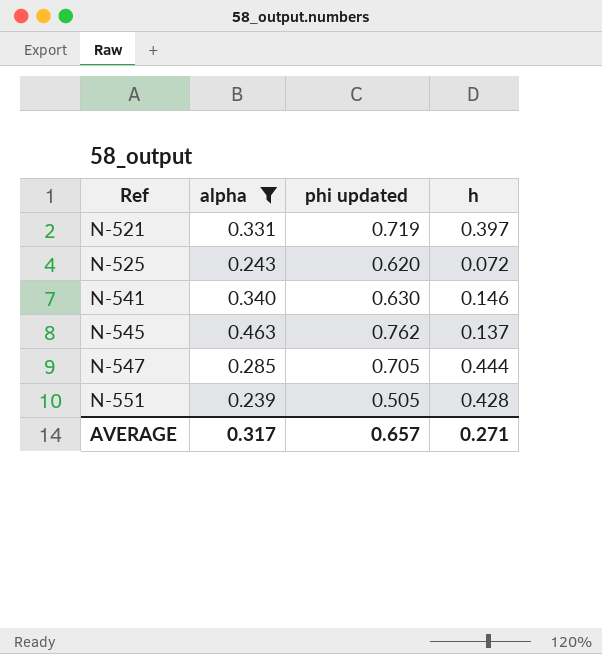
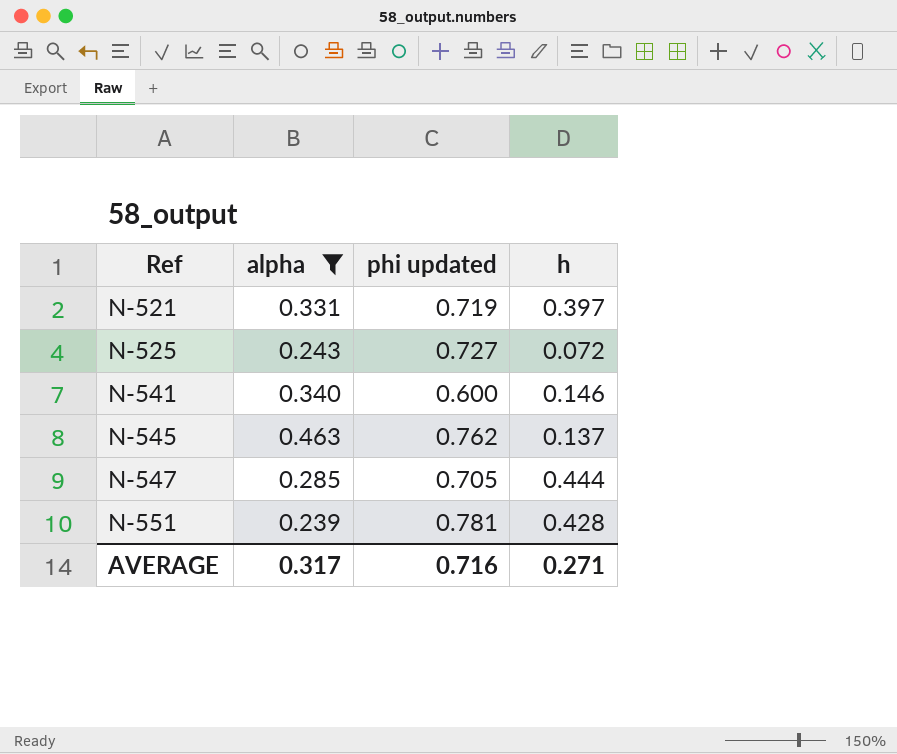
N-525 | phi updated: 0.620 -> 0.727
N-541 | phi updated: 0.630 -> 0.600
N-551 | phi updated: 0.505 -> 0.781
AVERAGE | phi updated: 0.657 -> 0.716

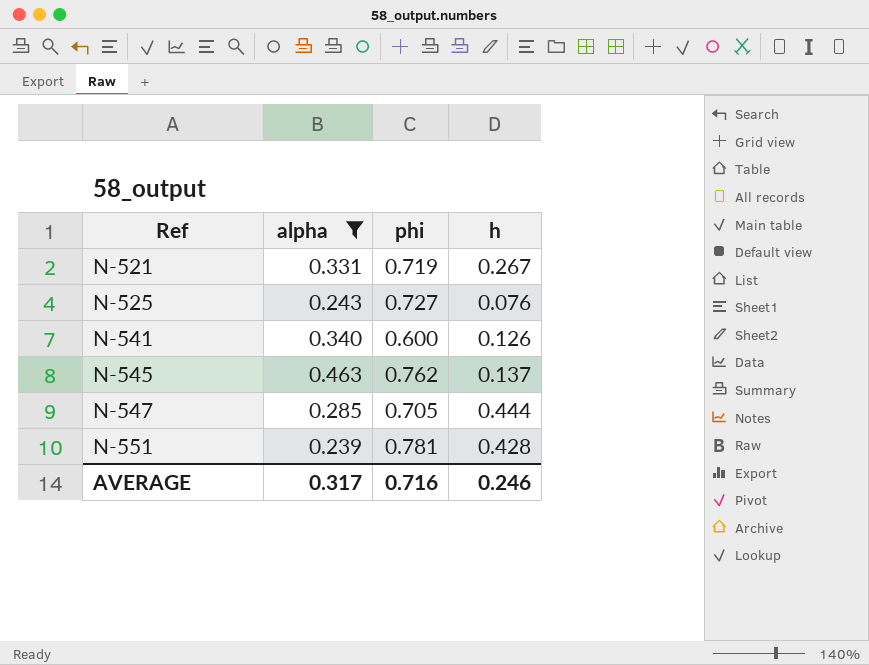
column name: phi updated -> phi
N-521 | h: 0.397 -> 0.267
N-525 | h: 0.072 -> 0.076
N-541 | h: 0.146 -> 0.126
AVERAGE | h: 0.271 -> 0.246

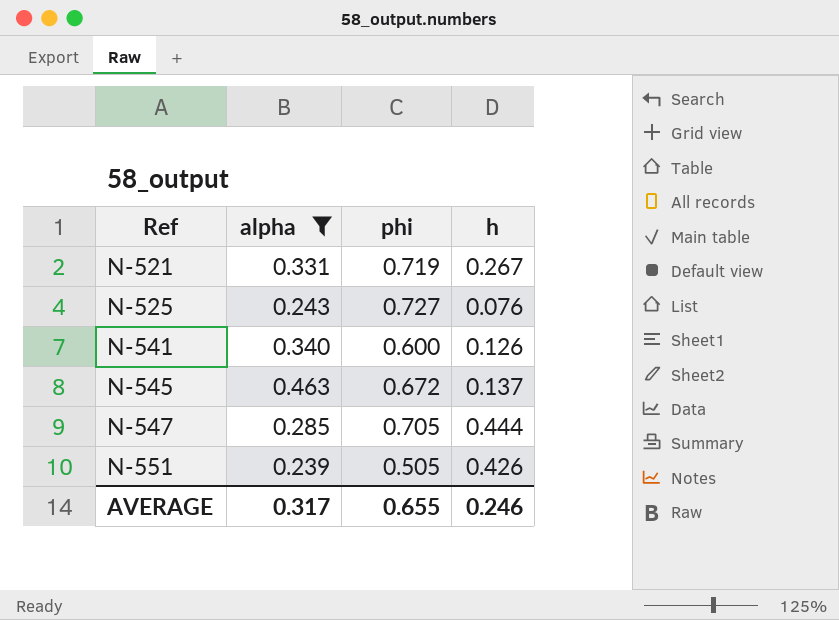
N-545 | phi: 0.762 -> 0.672
N-551 | phi: 0.781 -> 0.505
N-551 | h: 0.428 -> 0.426
AVERAGE | phi: 0.716 -> 0.655

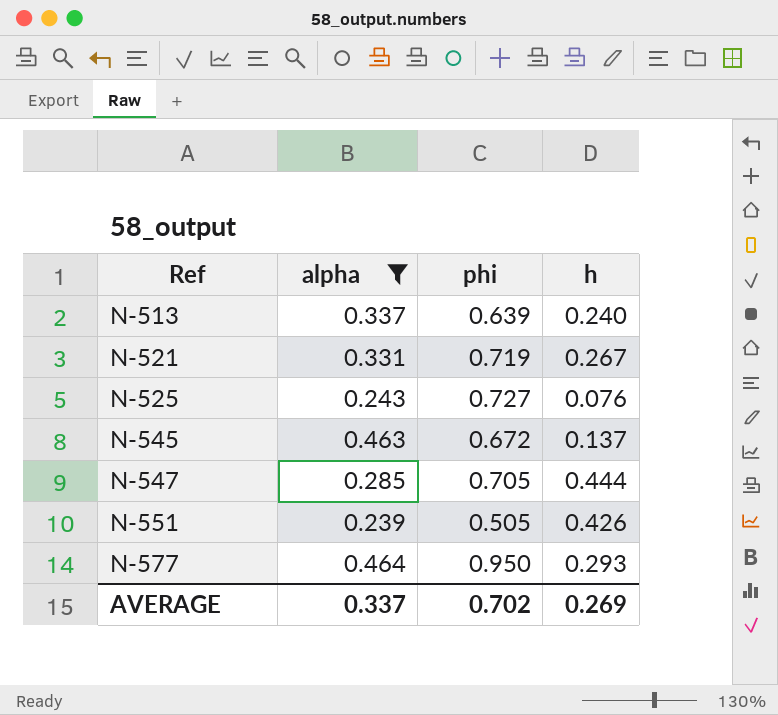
row N-541: 0.340 | 0.600 | 0.126 -> none
row N-513: none -> 0.337 | 0.639 | 0.240
row N-577: none -> 0.464 | 0.950 | 0.293
AVERAGE | alpha: 0.317 -> 0.337
AVERAGE | phi: 0.655 -> 0.702
AVERAGE | h: 0.246 -> 0.269

